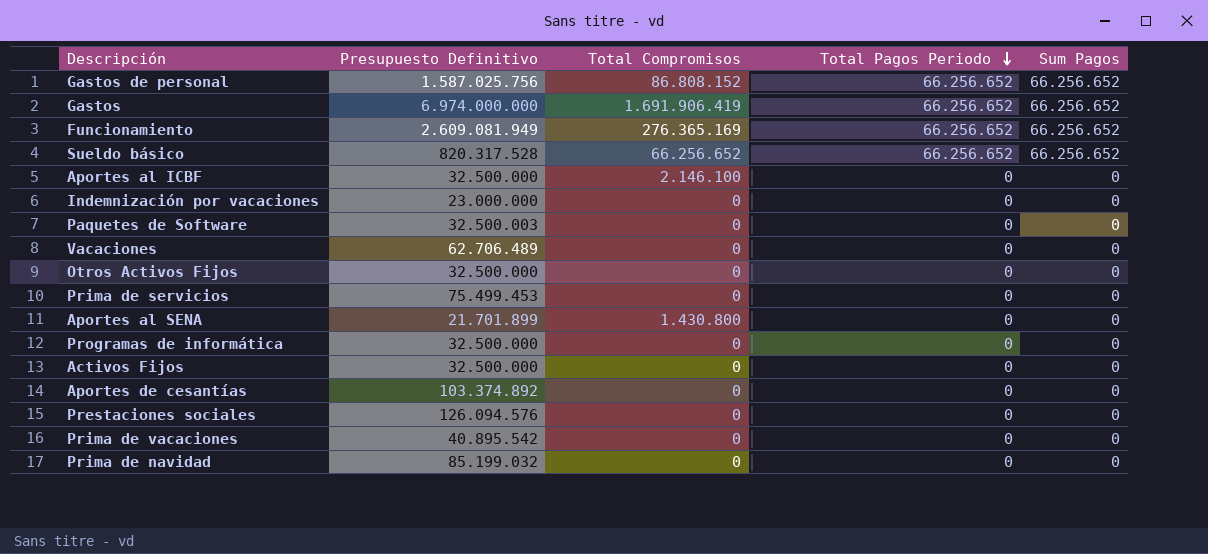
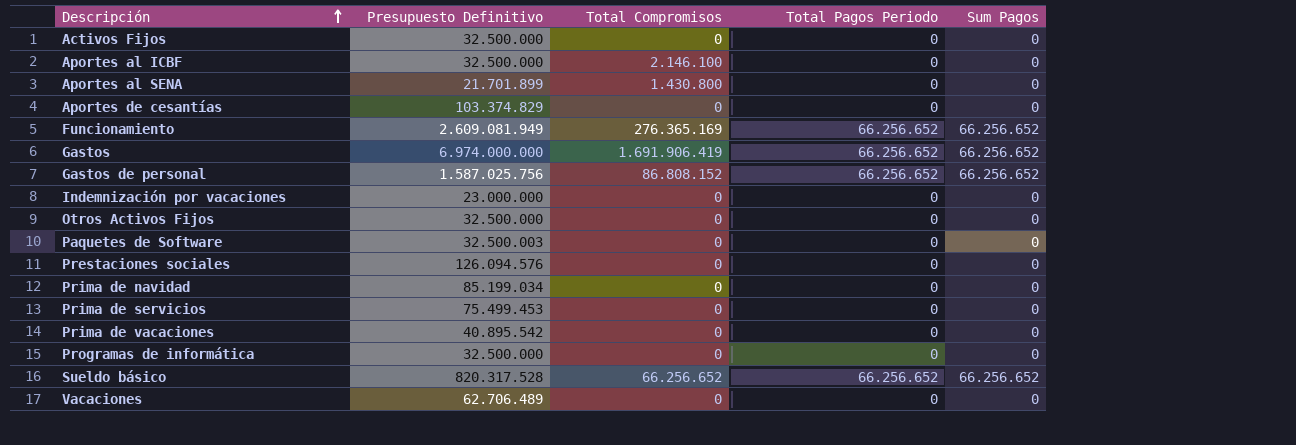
row order: Total Pagos Periodo descending -> Descripción ascending
Aportes de cesantías | Presupuesto Definitivo: 103.374.892 -> 103.374.829
Prima de navidad | Presupuesto Definitivo: 85.199.032 -> 85.199.034

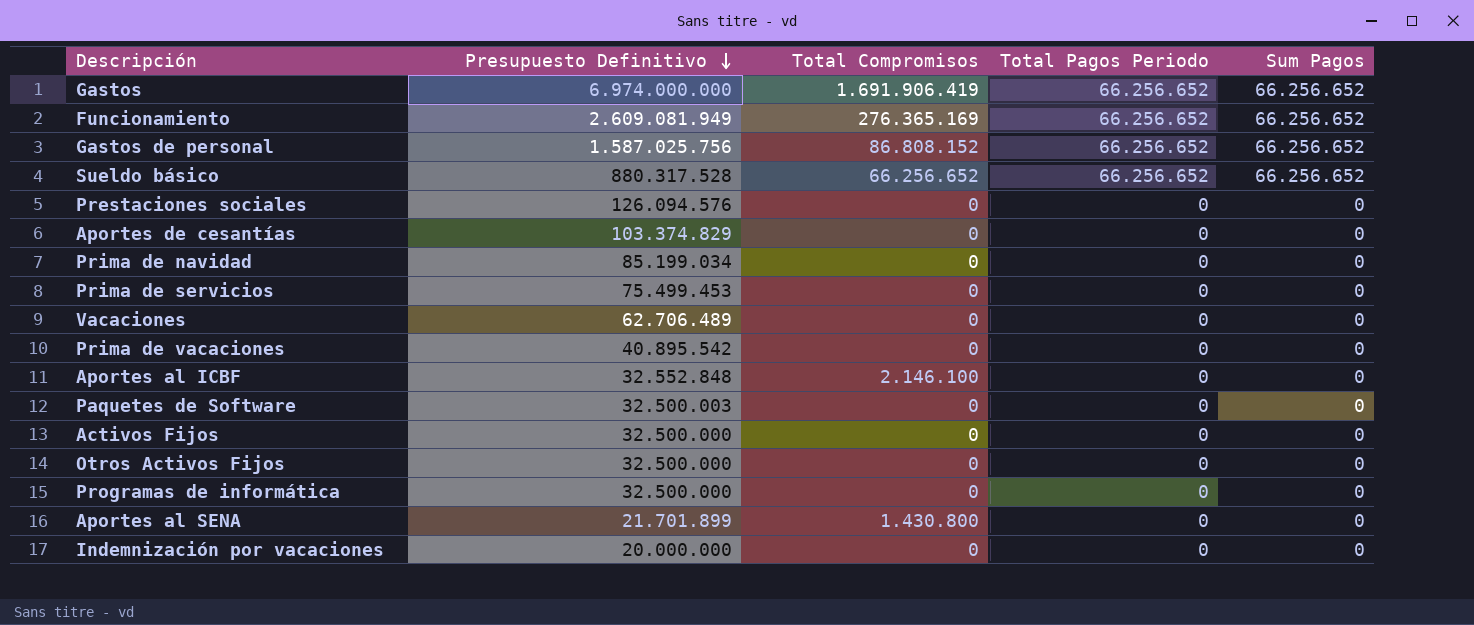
row order: Descripción ascending -> Presupuesto Definitivo descending
Sueldo básico | Presupuesto Definitivo: 820.317.528 -> 880.317.528
Aportes al ICBF | Presupuesto Definitivo: 32.500.000 -> 32.552.848
Indemnización por vacaciones | Presupuesto Definitivo: 23.000.000 -> 20.000.000

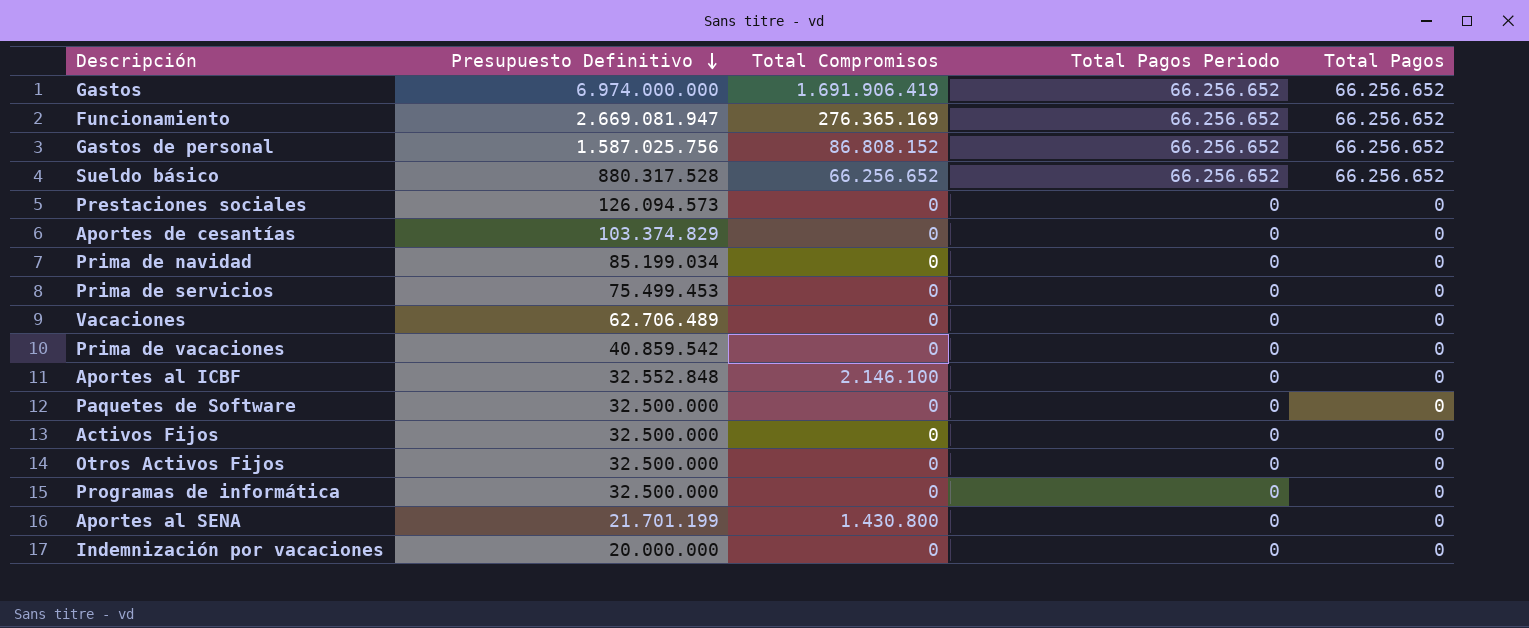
column name: Sum Pagos -> Total Pagos
Funcionamiento | Presupuesto Definitivo: 2.609.081.949 -> 2.669.081.947
Prestaciones sociales | Presupuesto Definitivo: 126.094.576 -> 126.094.573
Prima de vacaciones | Presupuesto Definitivo: 40.895.542 -> 40.859.542
Paquetes de Software | Presupuesto Definitivo: 32.500.003 -> 32.500.000
Aportes al SENA | Presupuesto Definitivo: 21.701.899 -> 21.701.199

